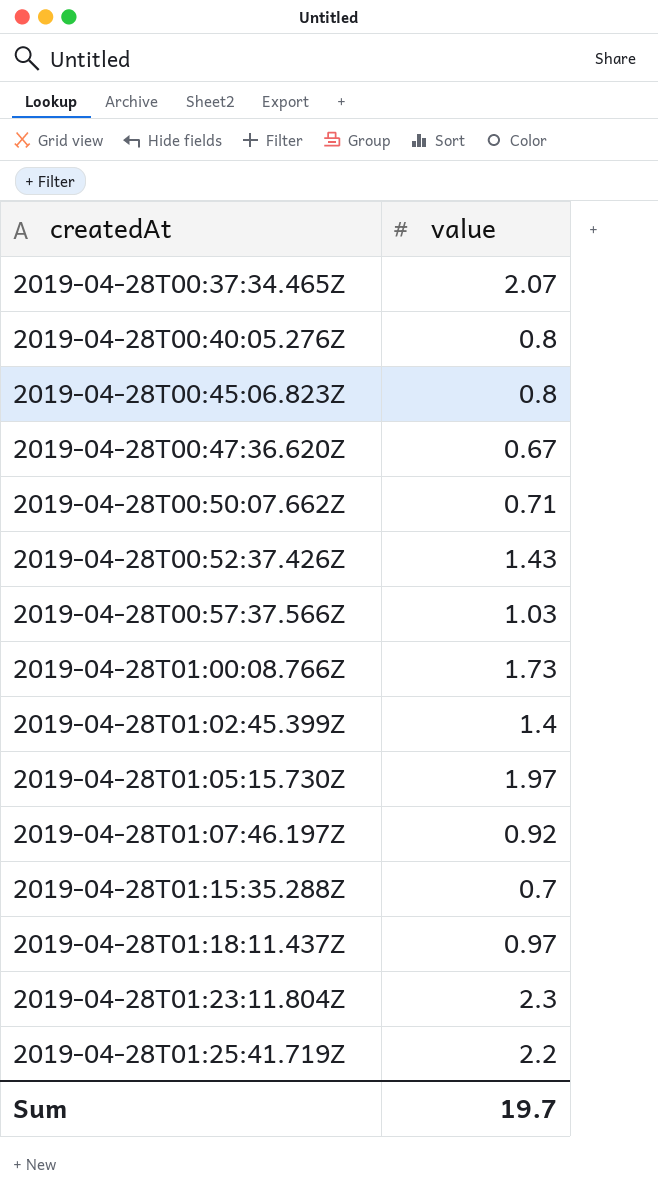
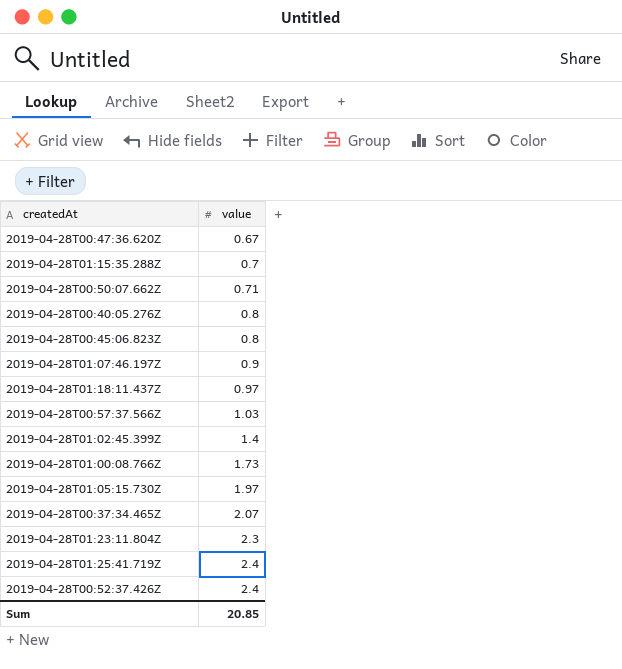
row order: createdAt ascending -> value ascending
2019-04-28T01:07:46.197Z | value: 0.92 -> 0.9
2019-04-28T01:25:41.719Z | value: 2.2 -> 2.4
2019-04-28T00:52:37.426Z | value: 1.43 -> 2.4
Sum | value: 19.7 -> 20.85

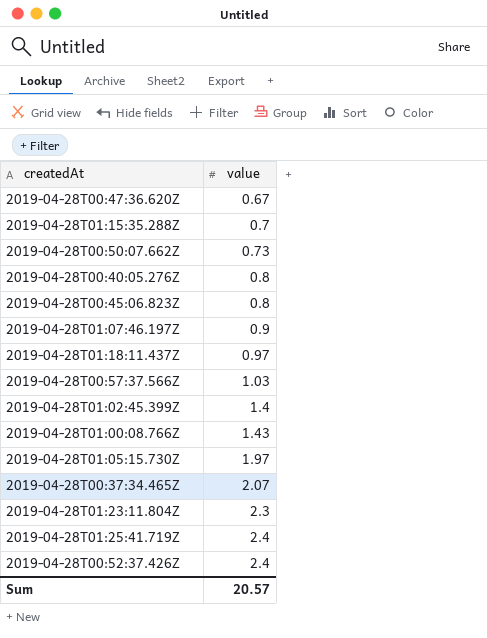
2019-04-28T00:50:07.662Z | value: 0.71 -> 0.73
2019-04-28T01:00:08.766Z | value: 1.73 -> 1.43
Sum | value: 20.85 -> 20.57

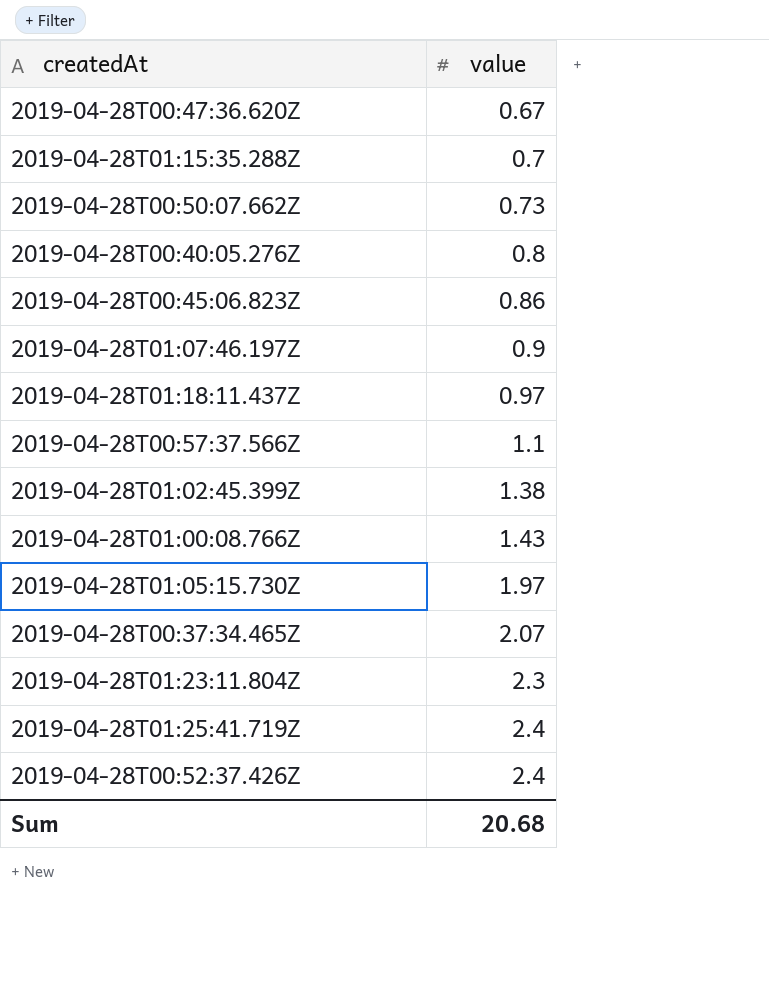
2019-04-28T00:45:06.823Z | value: 0.8 -> 0.86
2019-04-28T00:57:37.566Z | value: 1.03 -> 1.1
2019-04-28T01:02:45.399Z | value: 1.4 -> 1.38
Sum | value: 20.57 -> 20.68

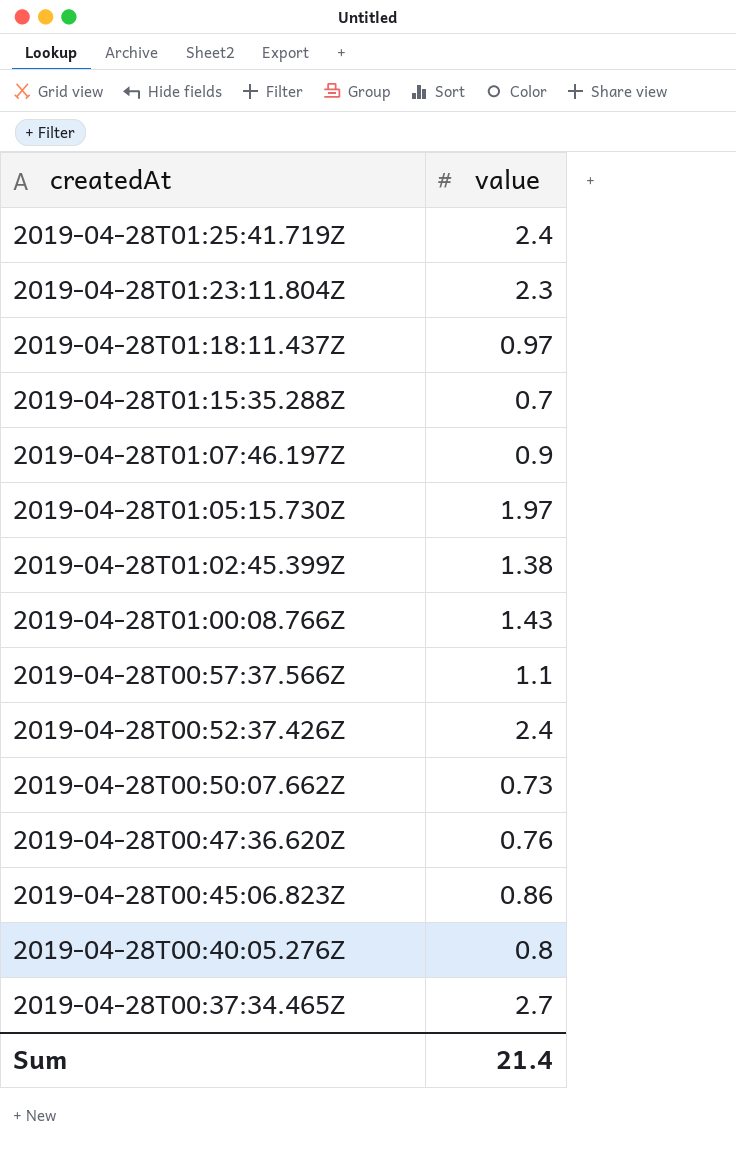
row order: value ascending -> createdAt descending
2019-04-28T00:47:36.620Z | value: 0.67 -> 0.76
2019-04-28T00:37:34.465Z | value: 2.07 -> 2.7
Sum | value: 20.68 -> 21.4

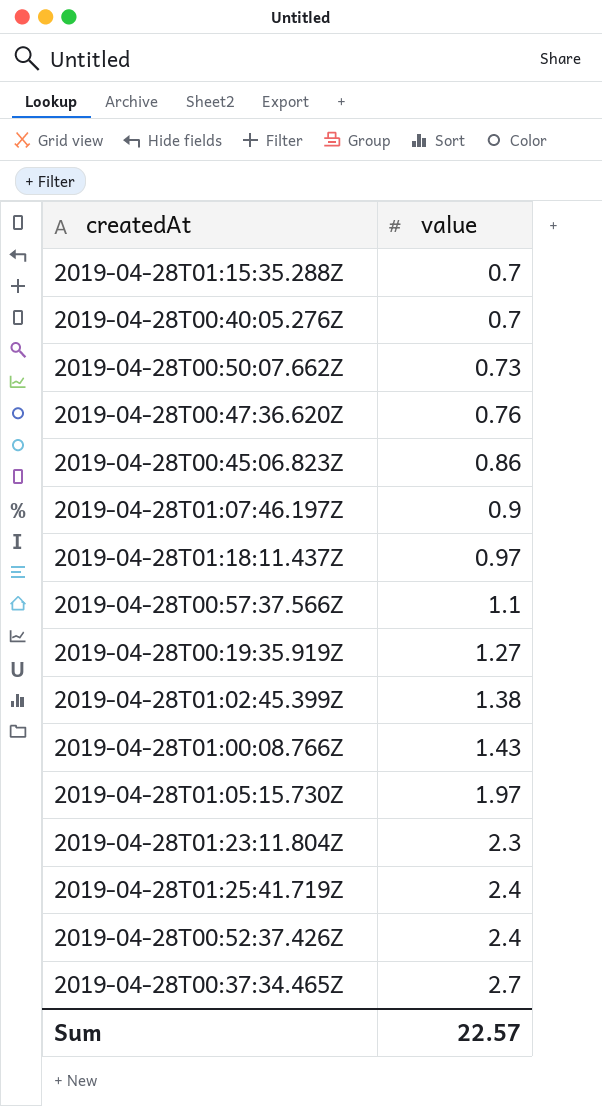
row order: createdAt descending -> value ascending
2019-04-28T00:40:05.276Z | value: 0.8 -> 0.7
row 2019-04-28T00:19:35.919Z: none -> 1.27
Sum | value: 21.4 -> 22.57

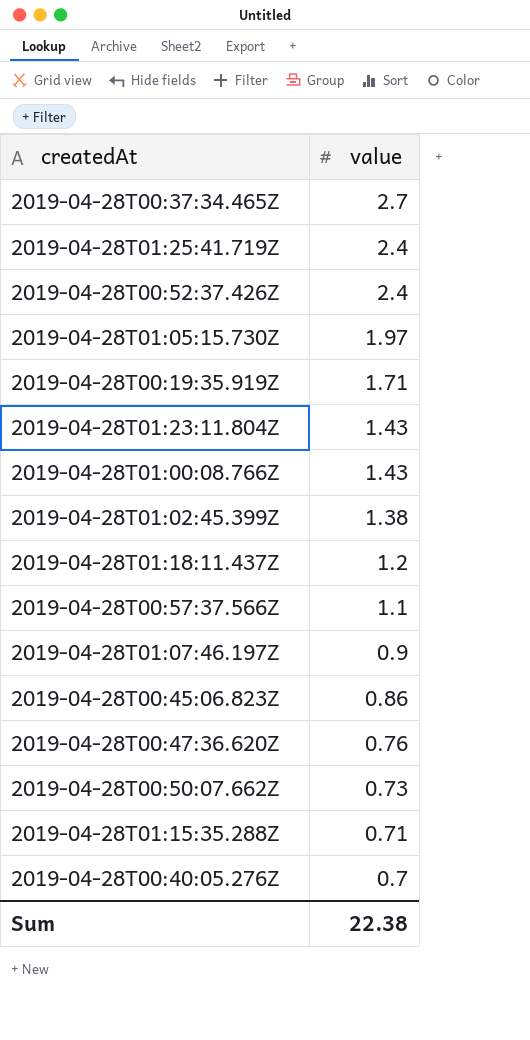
row order: value ascending -> value descending
2019-04-28T00:19:35.919Z | value: 1.27 -> 1.71
2019-04-28T01:23:11.804Z | value: 2.3 -> 1.43
2019-04-28T01:18:11.437Z | value: 0.97 -> 1.2
2019-04-28T01:15:35.288Z | value: 0.7 -> 0.71
Sum | value: 22.57 -> 22.38

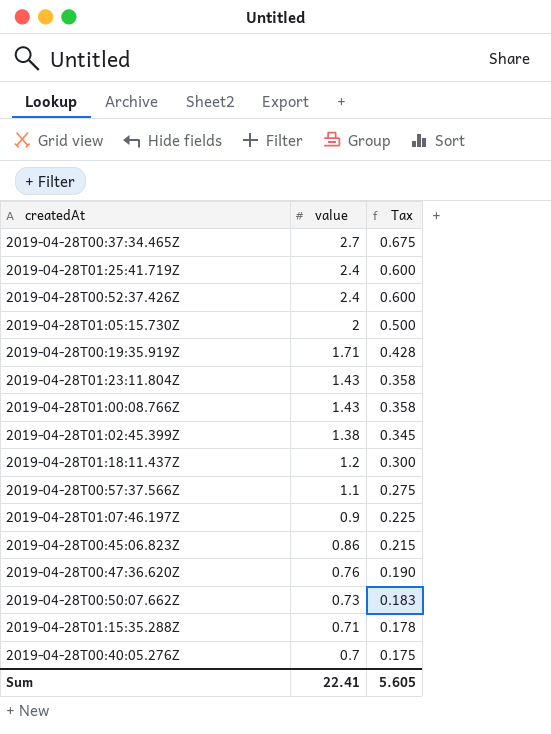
column Tax | formula: none -> [value] * 0.25
2019-04-28T01:05:15.730Z | value: 1.97 -> 2
Sum | value: 22.38 -> 22.41

